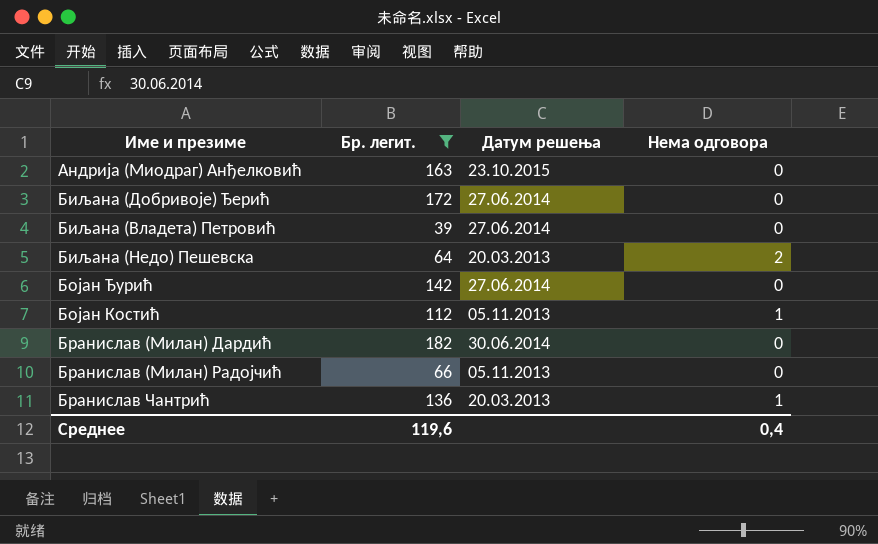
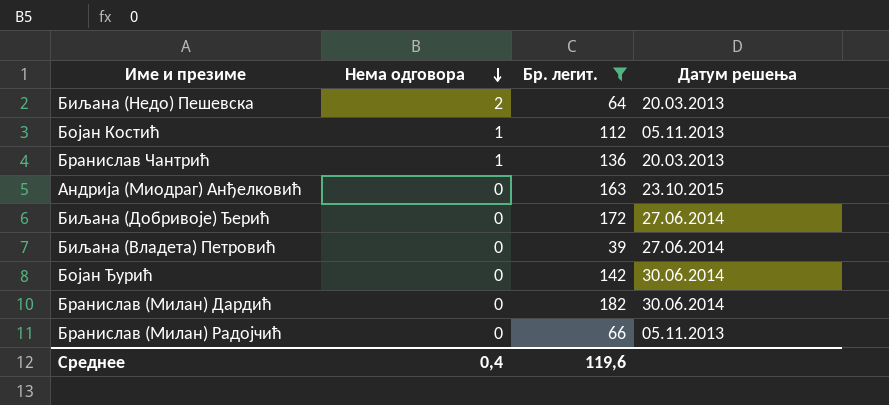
row order: none -> Нема одговора descending
column Нема одговора | position: 4 -> 2
Бојан Ђурић | Датум решења: 27.06.2014 -> 30.06.2014

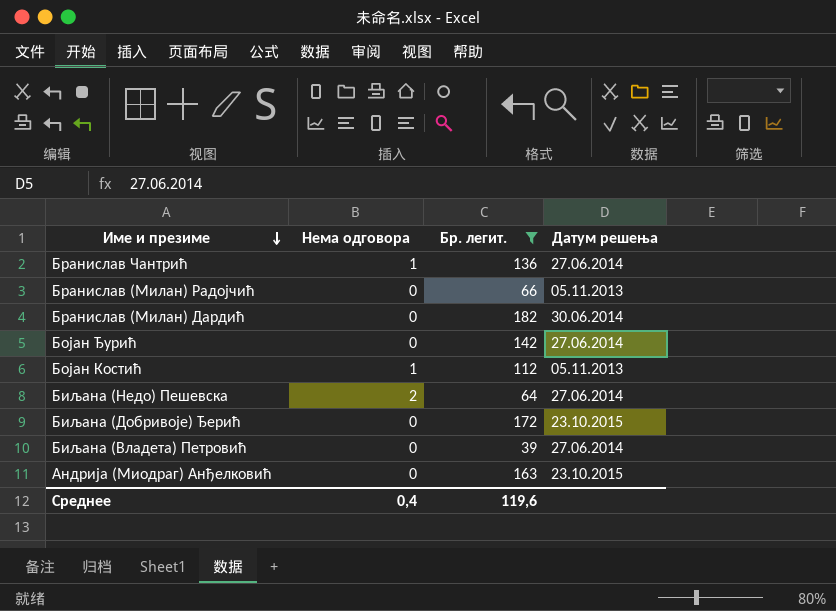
row order: Нема одговора descending -> Име и презиме descending
Бранислав Чантрић | Датум решења: 20.03.2013 -> 27.06.2014
Бојан Ђурић | Датум решења: 30.06.2014 -> 27.06.2014
Биљана (Недо) Пешевска | Датум решења: 20.03.2013 -> 27.06.2014
Биљана (Добривоје) Ђерић | Датум решења: 27.06.2014 -> 23.10.2015

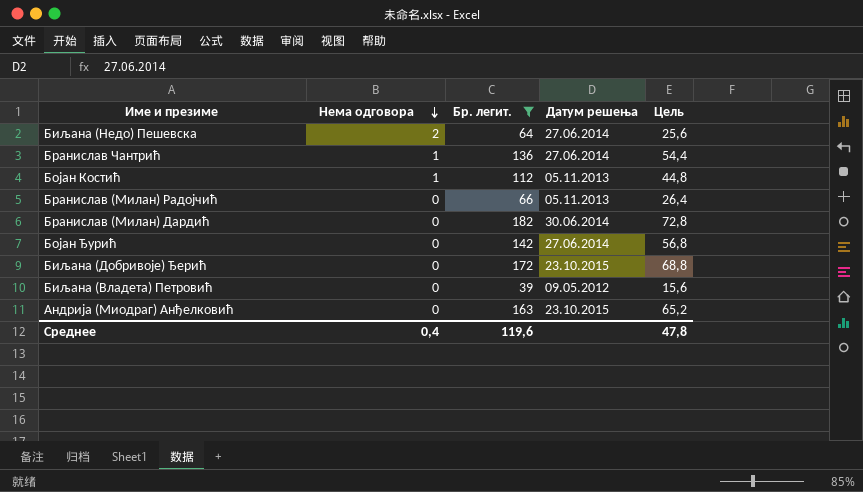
row order: Име и презиме descending -> Нема одговора descending
column Цель | formula: none -> [Бр. легит.] * 0,4
Биљана (Владета) Петровић | Датум решења: 27.06.2014 -> 09.05.2012

